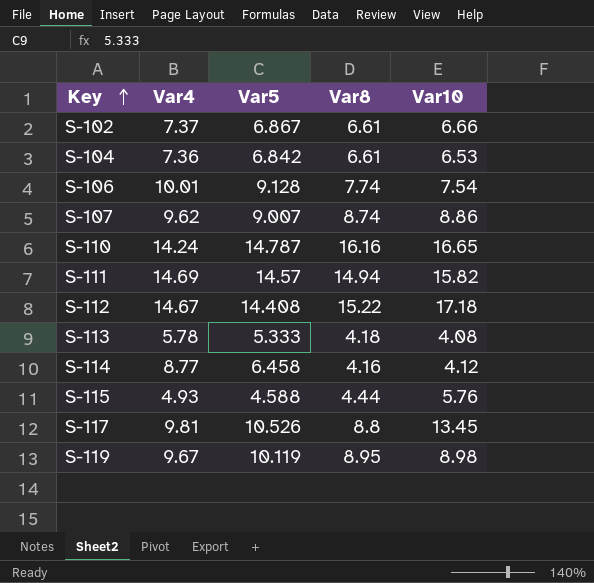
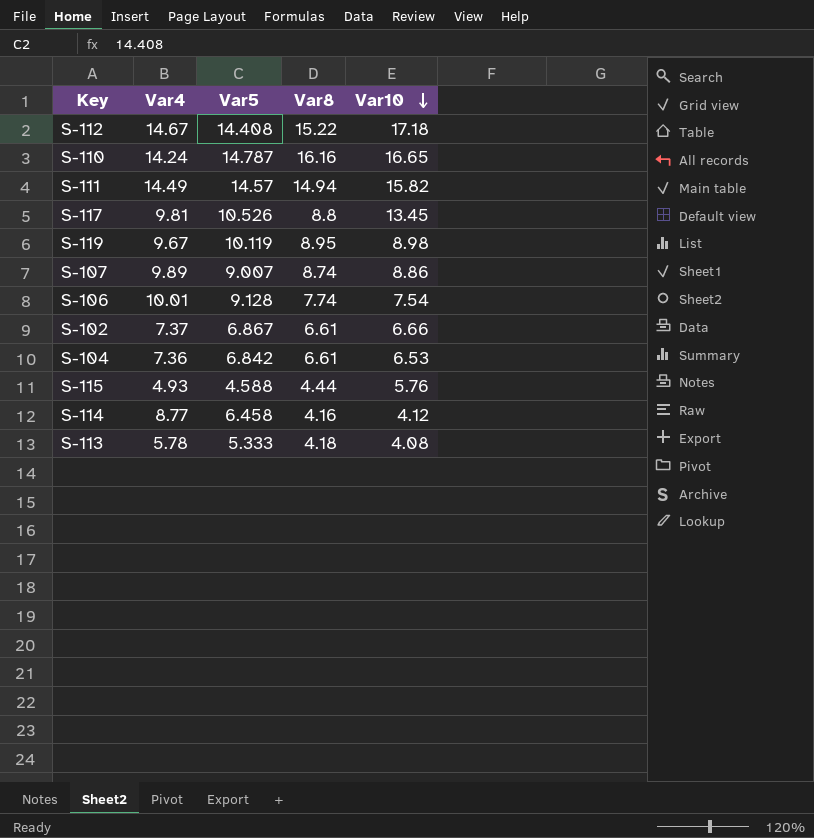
row order: Key ascending -> Var10 descending
S-111 | Var4: 14.69 -> 14.49
S-107 | Var4: 9.62 -> 9.89

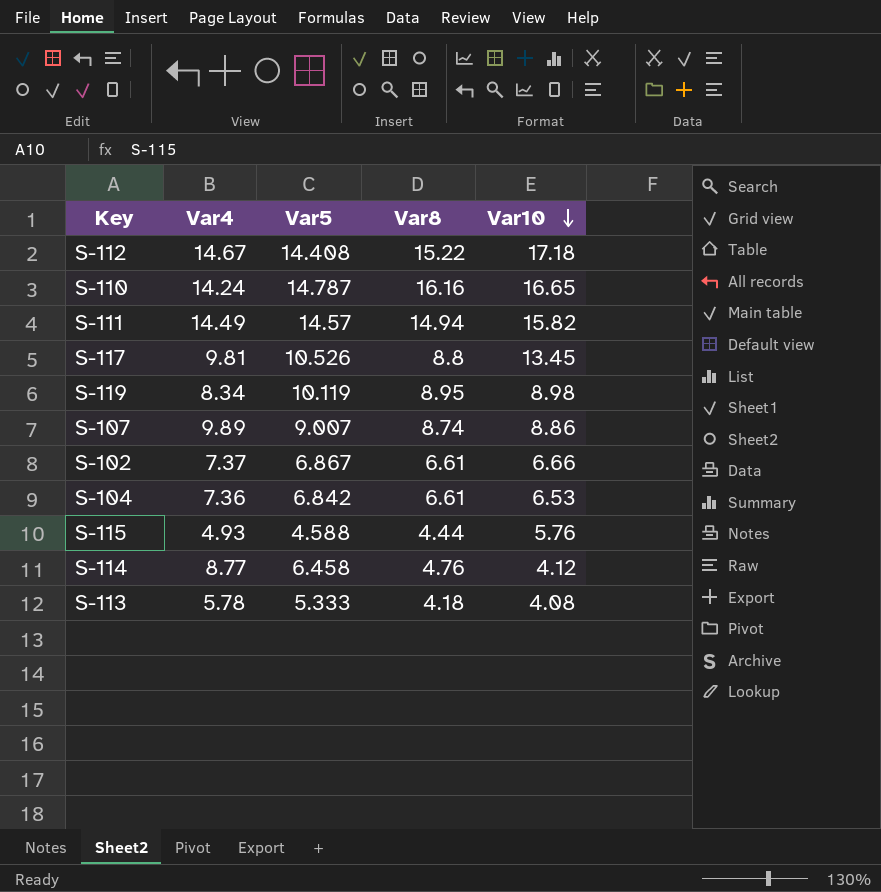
row S-106: 10.01 | 9.128 | 7.74 | 7.54 -> none
S-119 | Var4: 9.67 -> 8.34
S-114 | Var8: 4.16 -> 4.76

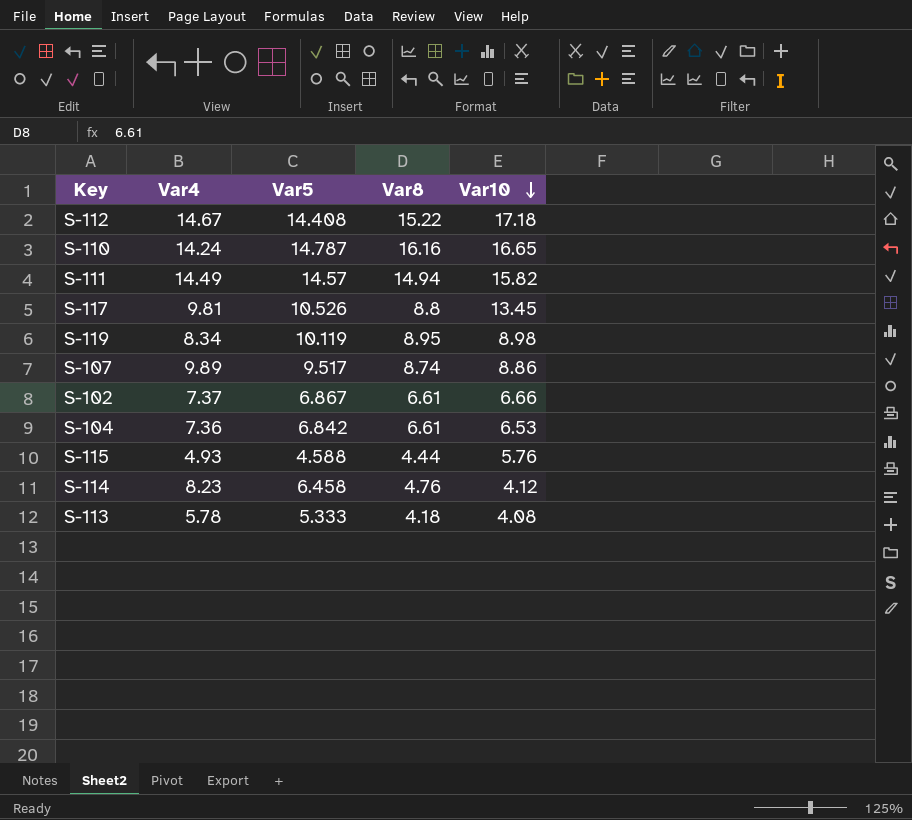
S-107 | Var5: 9.007 -> 9.517
S-114 | Var4: 8.77 -> 8.23

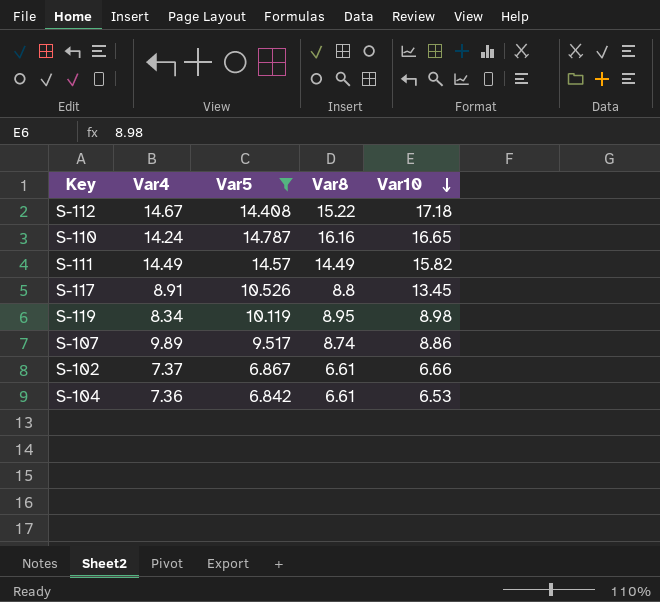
filter: none -> Var5 >= 6.842
S-111 | Var8: 14.94 -> 14.49
S-117 | Var4: 9.81 -> 8.91

